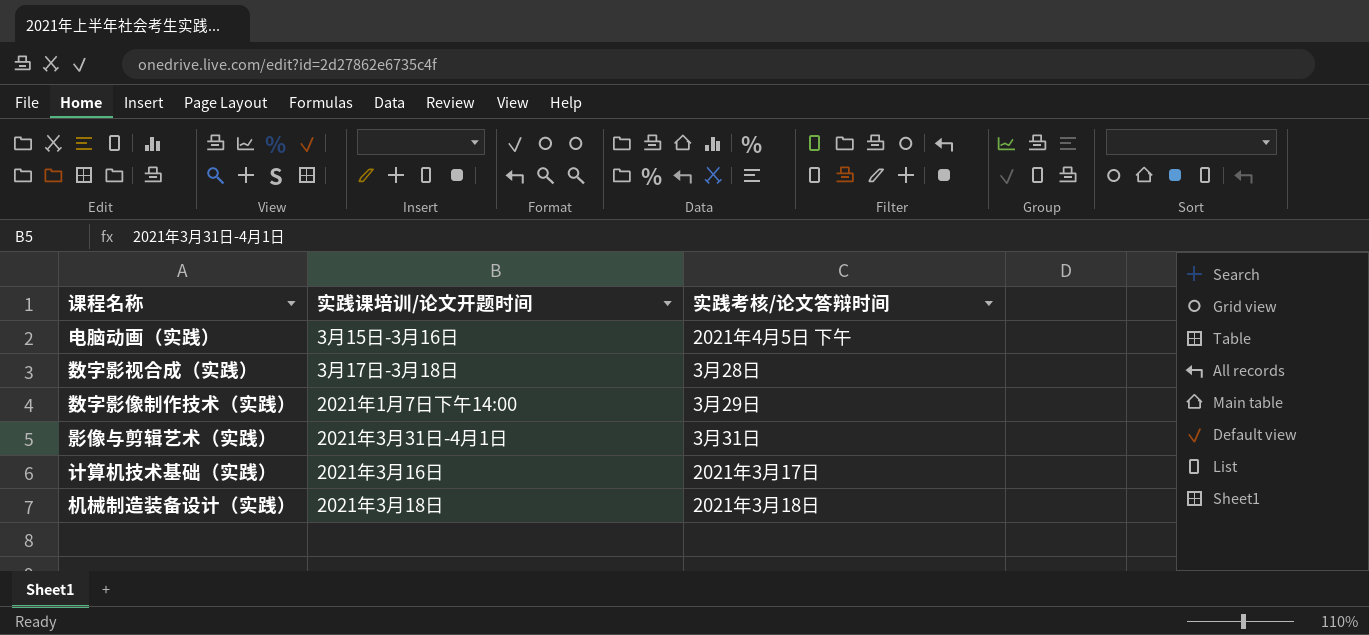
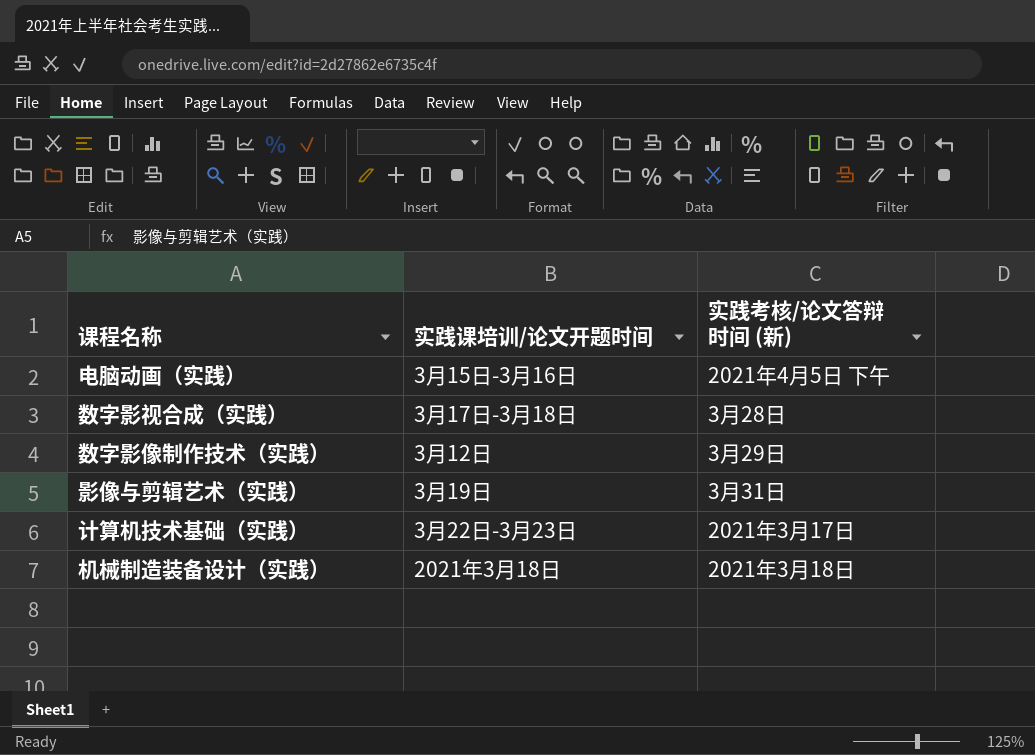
column name: 实践考核/论文答辩时间 -> 实践考核/论文答辩时间 (新)
数字影像制作技术（实践） | 实践课培训/论文开题时间: 2021年1月7日下午14:00 -> 3月12日
影像与剪辑艺术（实践） | 实践课培训/论文开题时间: 2021年3月31日-4月1日 -> 3月19日
计算机技术基础（实践） | 实践课培训/论文开题时间: 2021年3月16日 -> 3月22日-3月23日

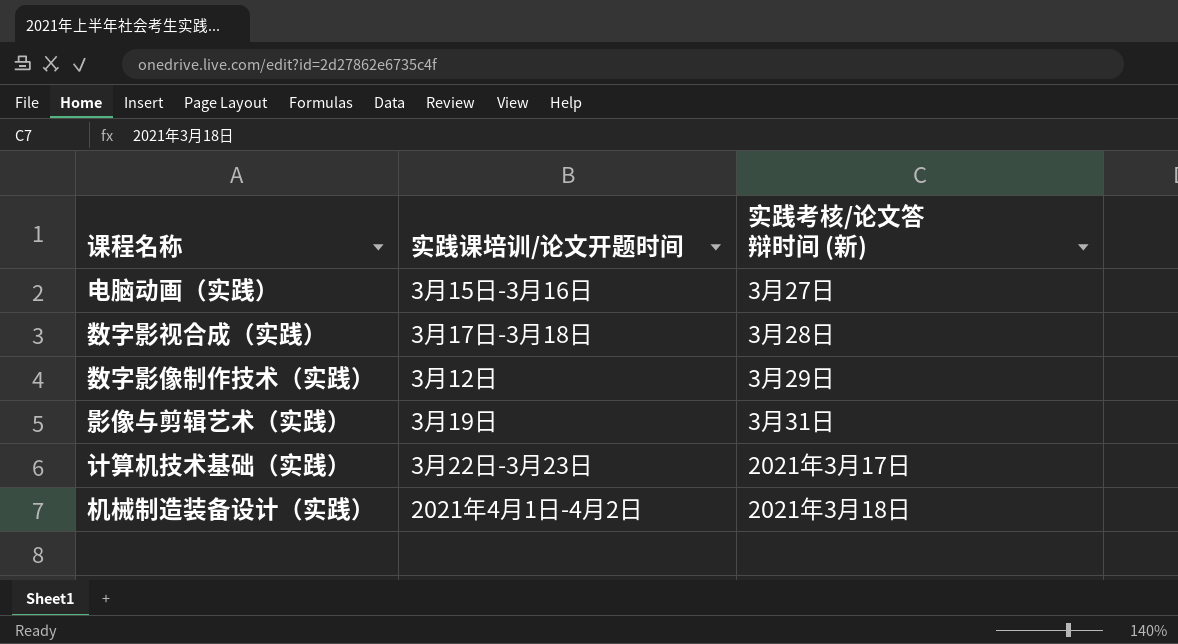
电脑动画（实践） | 实践考核/论文答辩时间 (新): 2021年4月5日 下午 -> 3月27日
机械制造装备设计（实践） | 实践课培训/论文开题时间: 2021年3月18日 -> 2021年4月1日-4月2日

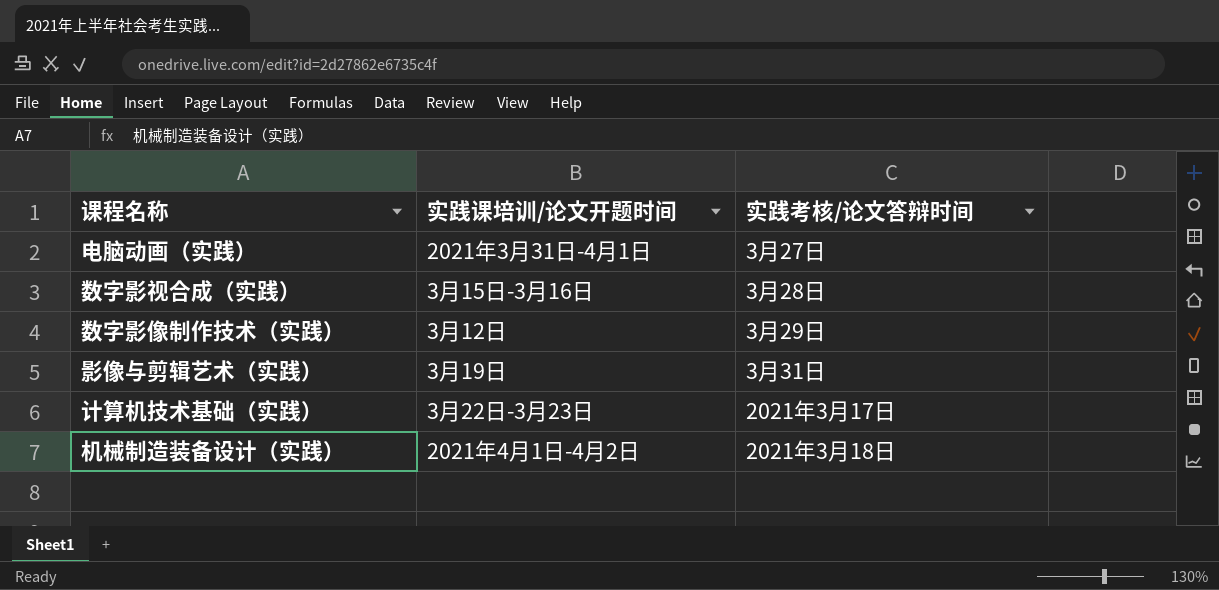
column name: 实践考核/论文答辩时间 (新) -> 实践考核/论文答辩时间
电脑动画（实践） | 实践课培训/论文开题时间: 3月15日-3月16日 -> 2021年3月31日-4月1日
数字影视合成（实践） | 实践课培训/论文开题时间: 3月17日-3月18日 -> 3月15日-3月16日

